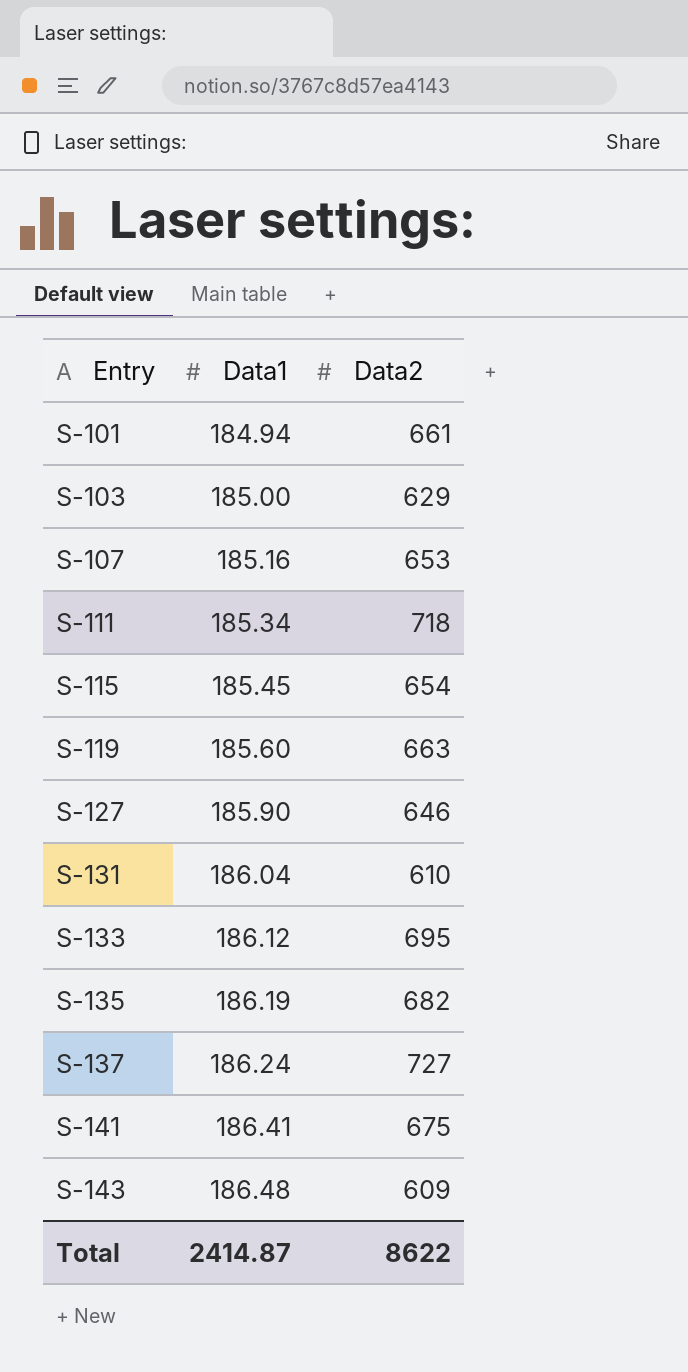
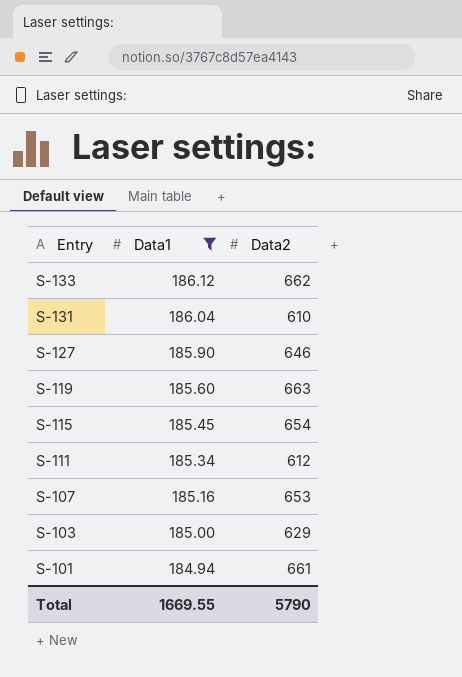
filter: none -> Data1 <= 186.12
row order: Entry ascending -> Entry descending
S-133 | Data2: 695 -> 662
S-111 | Data2: 718 -> 612
Total | Data1: 2414.87 -> 1669.55
Total | Data2: 8622 -> 5790

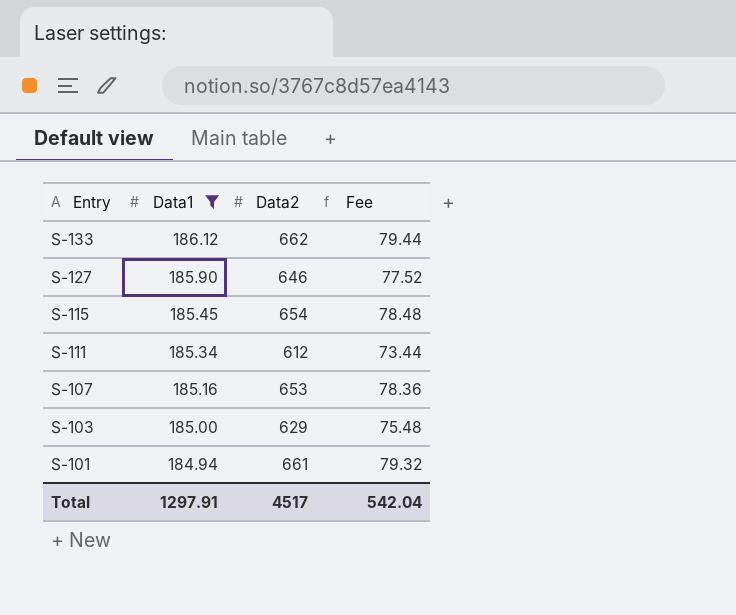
column Fee | formula: none -> [Data2] * 0.12
row S-131: 186.04 | 610 -> none
row S-119: 185.60 | 663 -> none
Total | Data1: 1669.55 -> 1297.91
Total | Data2: 5790 -> 4517

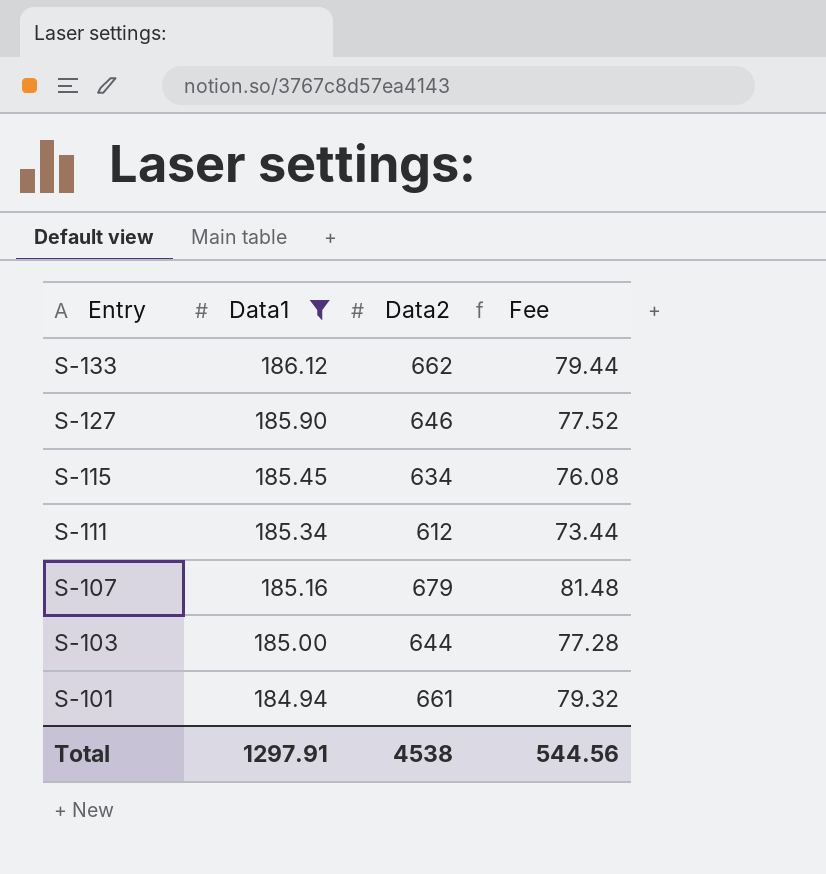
S-115 | Data2: 654 -> 634
S-115 | Fee: 78.48 -> 76.08
S-107 | Data2: 653 -> 679
S-107 | Fee: 78.36 -> 81.48
S-103 | Data2: 629 -> 644
S-103 | Fee: 75.48 -> 77.28
Total | Data2: 4517 -> 4538
Total | Fee: 542.04 -> 544.56

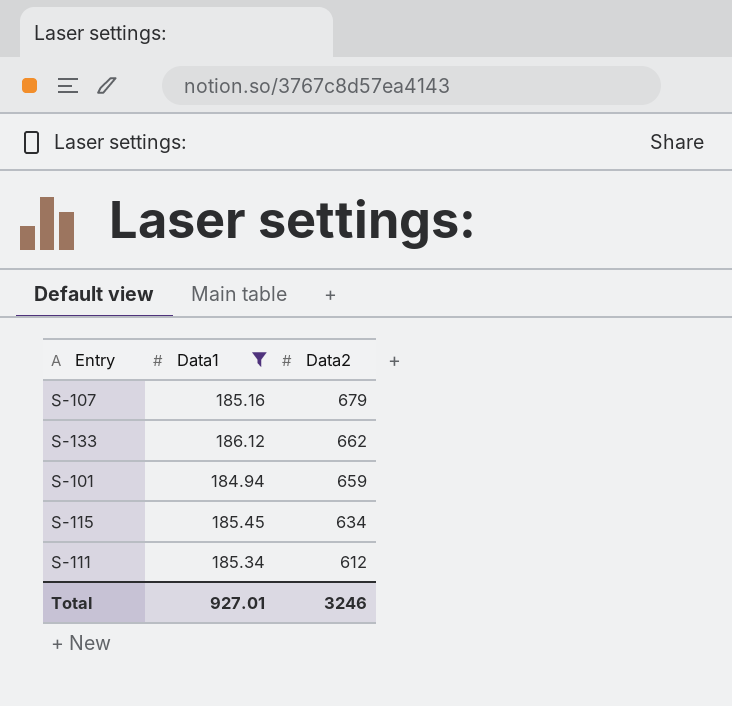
row order: Entry descending -> Data2 descending
column Fee | formula: [Data2] * 0.12 -> none
row S-127: 185.90 | 646 | 77.52 -> none
row S-103: 185.00 | 644 | 77.28 -> none
S-101 | Data2: 661 -> 659
Total | Data1: 1297.91 -> 927.01
Total | Data2: 4538 -> 3246

